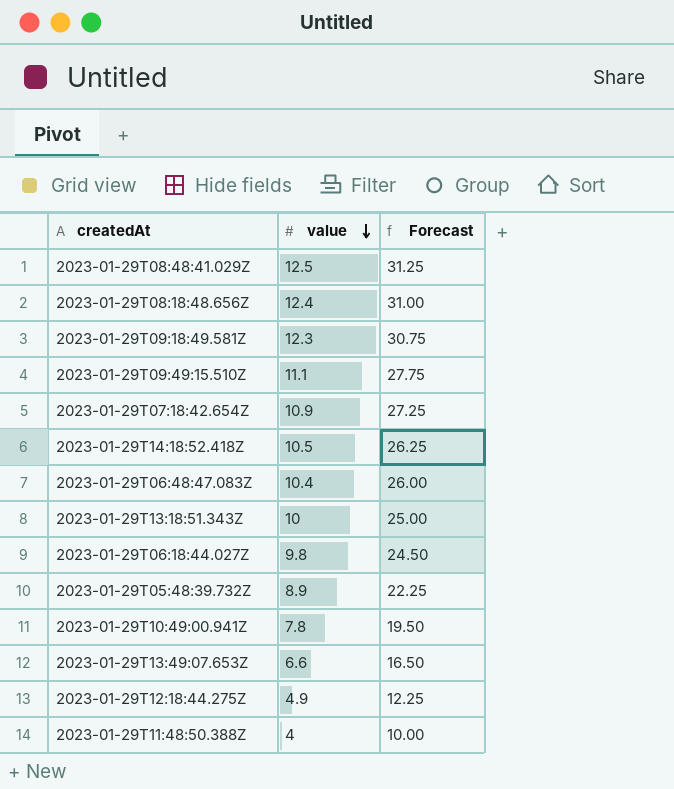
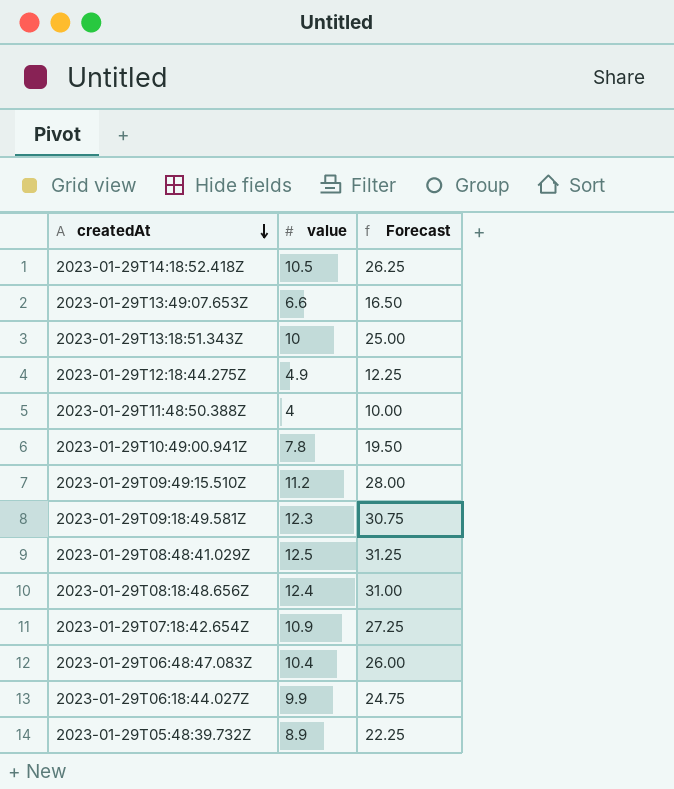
row order: value descending -> createdAt descending
2023-01-29T09:49:15.510Z | value: 11.1 -> 11.2
2023-01-29T09:49:15.510Z | Forecast: 27.75 -> 28.00
2023-01-29T06:18:44.027Z | value: 9.8 -> 9.9
2023-01-29T06:18:44.027Z | Forecast: 24.50 -> 24.75

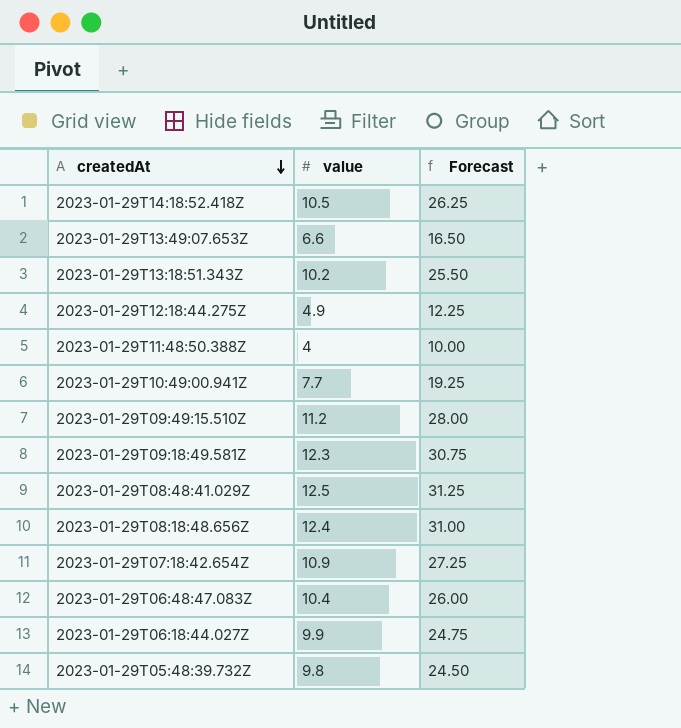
2023-01-29T13:18:51.343Z | value: 10 -> 10.2
2023-01-29T13:18:51.343Z | Forecast: 25.00 -> 25.50
2023-01-29T10:49:00.941Z | value: 7.8 -> 7.7
2023-01-29T10:49:00.941Z | Forecast: 19.50 -> 19.25
2023-01-29T05:48:39.732Z | value: 8.9 -> 9.8
2023-01-29T05:48:39.732Z | Forecast: 22.25 -> 24.50

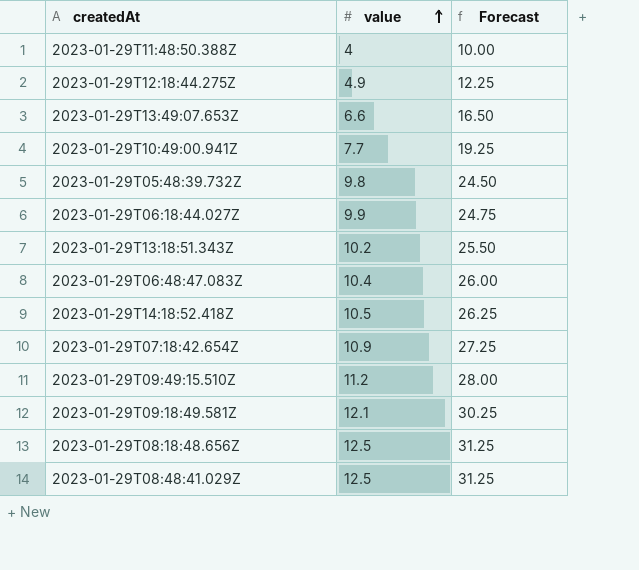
row order: createdAt descending -> value ascending
2023-01-29T09:18:49.581Z | value: 12.3 -> 12.1
2023-01-29T09:18:49.581Z | Forecast: 30.75 -> 30.25
2023-01-29T08:18:48.656Z | value: 12.4 -> 12.5
2023-01-29T08:18:48.656Z | Forecast: 31.00 -> 31.25

